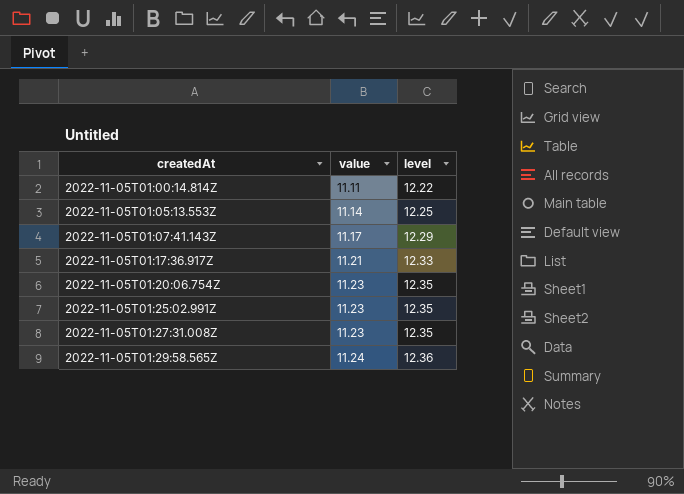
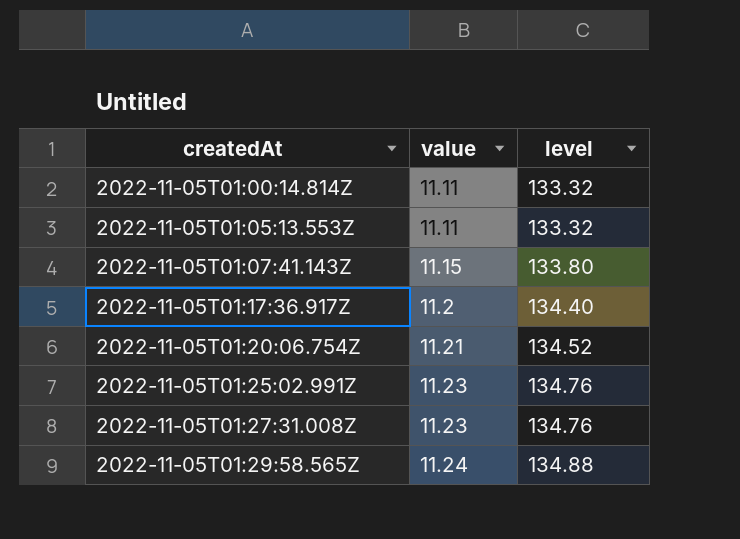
column level | formula: [value] * 1.1 -> [value] * 12
2022-11-05T01:05:13.553Z | value: 11.14 -> 11.11
2022-11-05T01:07:41.143Z | value: 11.17 -> 11.15
2022-11-05T01:17:36.917Z | value: 11.21 -> 11.2
2022-11-05T01:20:06.754Z | value: 11.23 -> 11.21

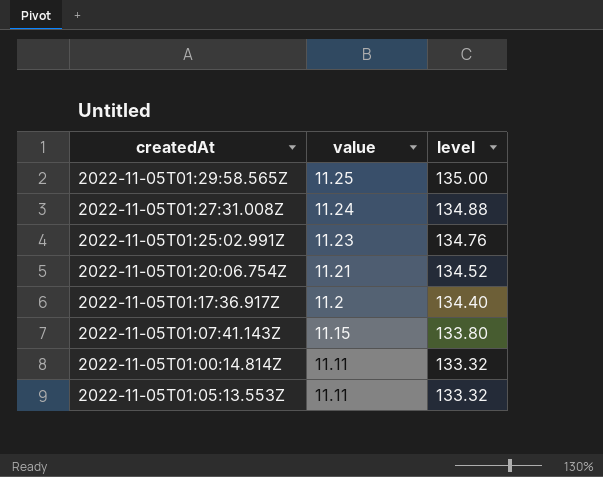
row order: createdAt ascending -> value descending
2022-11-05T01:29:58.565Z | value: 11.24 -> 11.25
2022-11-05T01:29:58.565Z | level: 134.88 -> 135.00
2022-11-05T01:27:31.008Z | value: 11.23 -> 11.24
2022-11-05T01:27:31.008Z | level: 134.76 -> 134.88

